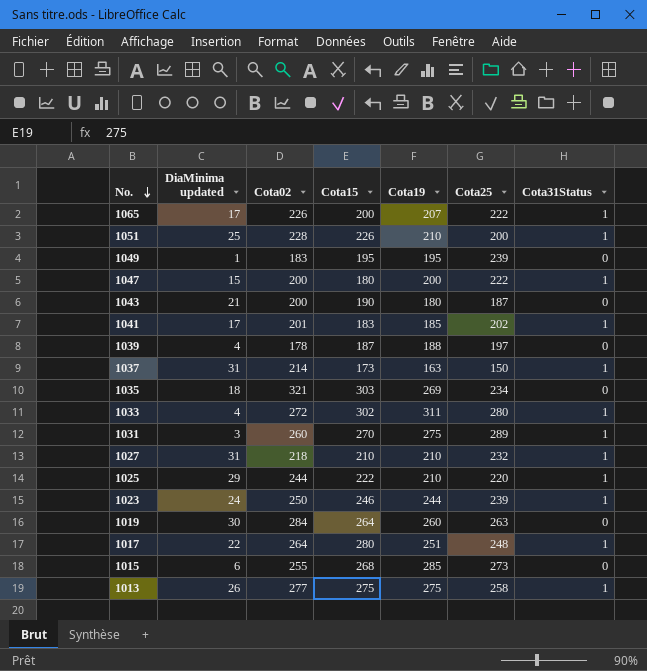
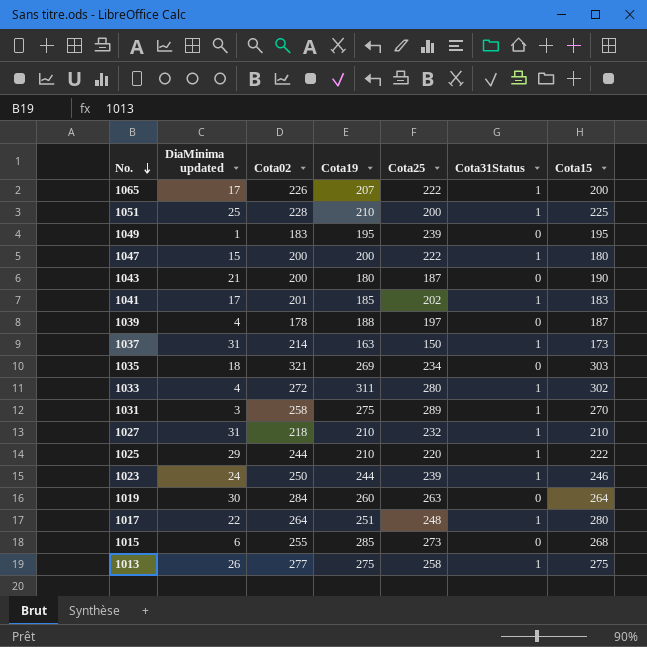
column Cota15 | position: 4 -> 7
1051 | Cota15: 226 -> 225
1031 | Cota02: 260 -> 258

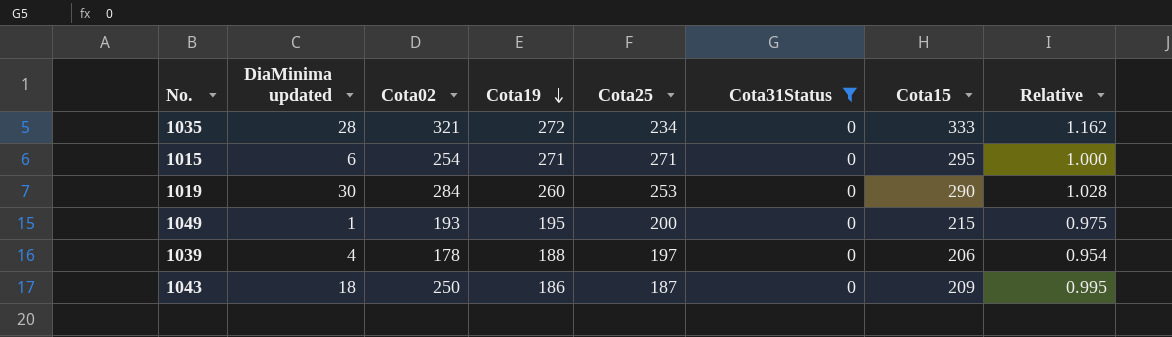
filter: none -> Cota31Status = 0
row order: No. descending -> Cota19 descending
column Relative | formula: none -> [Cota19] / [Cota25]
1035 | DiaMinima updated: 18 -> 28
1035 | Cota19: 269 -> 272
1035 | Cota15: 303 -> 333
1015 | Cota02: 255 -> 254
1015 | Cota19: 285 -> 271
1015 | Cota25: 273 -> 271
1015 | Cota15: 268 -> 295
1019 | Cota25: 263 -> 253
1019 | Cota15: 264 -> 290
1049 | Cota02: 183 -> 193
1049 | Cota25: 239 -> 200
1049 | Cota15: 195 -> 215
1039 | Cota15: 187 -> 206
1043 | DiaMinima updated: 21 -> 18
1043 | Cota02: 200 -> 250
1043 | Cota19: 180 -> 186
1043 | Cota15: 190 -> 209

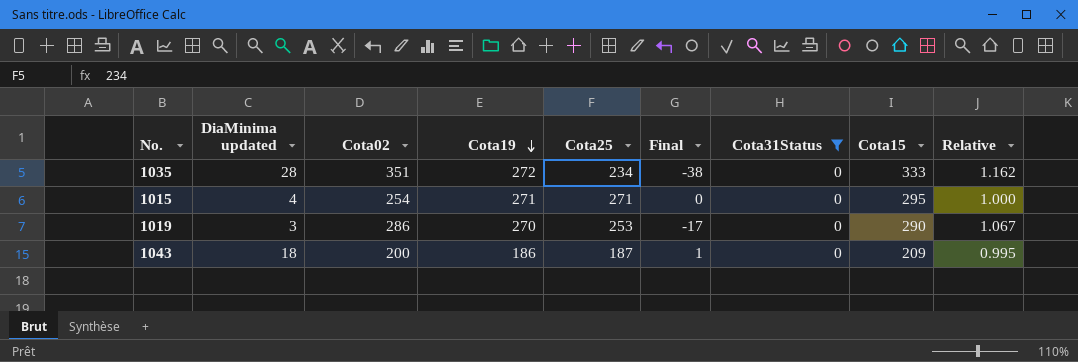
column Final | formula: none -> [Cota25] - [Cota19]
row 1049: 1 | 193 | 195 | 200 | 0 | 215 | 0.975 -> none
row 1039: 4 | 178 | 188 | 197 | 0 | 206 | 0.954 -> none
1035 | Cota02: 321 -> 351
1015 | DiaMinima updated: 6 -> 4
1019 | DiaMinima updated: 30 -> 3
1019 | Cota02: 284 -> 286
1019 | Cota19: 260 -> 270
1019 | Relative: 1.028 -> 1.067
1043 | Cota02: 250 -> 200

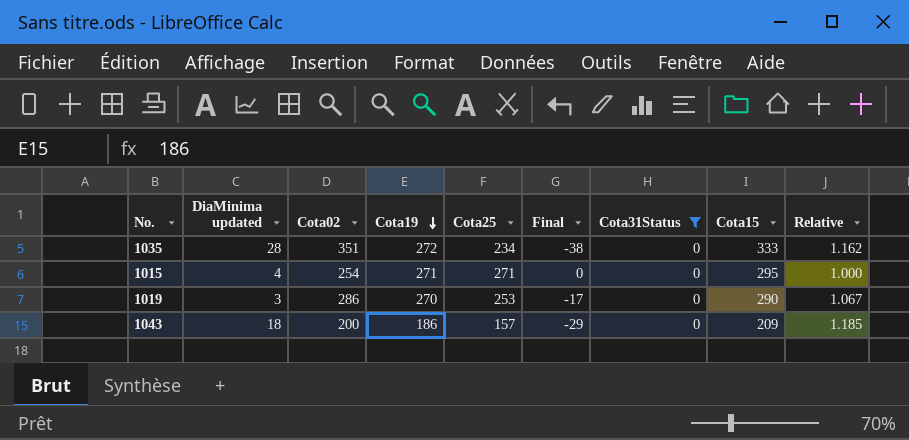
1043 | Cota25: 187 -> 157
1043 | Final: 1 -> -29
1043 | Relative: 0.995 -> 1.185

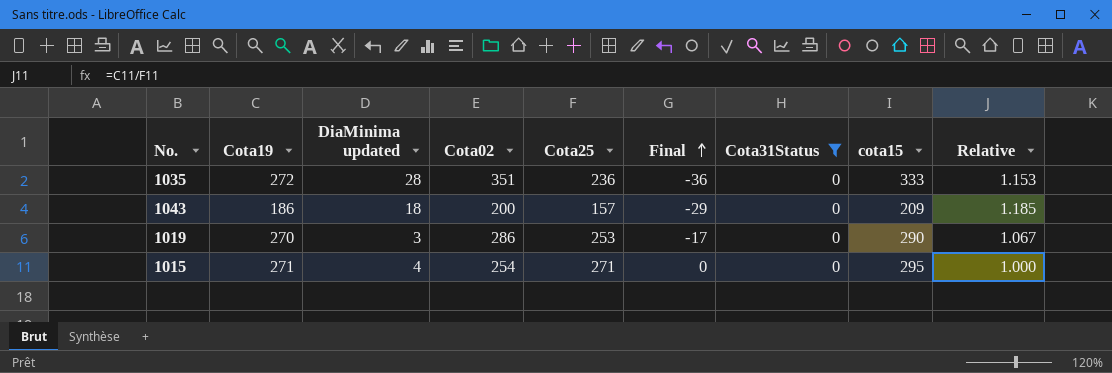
row order: Cota19 descending -> Final ascending
column Cota19 | position: 4 -> 2
column name: Cota15 -> cota15
1035 | Cota25: 234 -> 236
1035 | Final: -38 -> -36
1035 | Relative: 1.162 -> 1.153

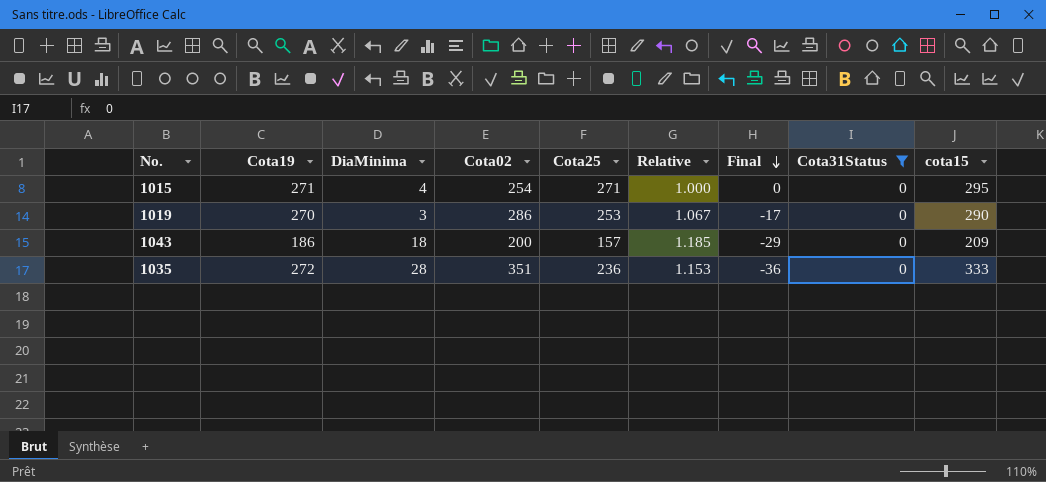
row order: Final ascending -> Final descending
column name: DiaMinima updated -> DiaMinima
column Relative | position: 9 -> 6

